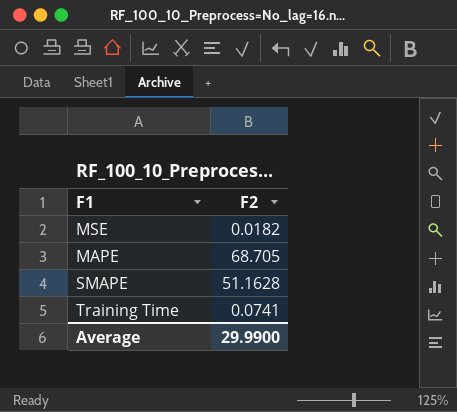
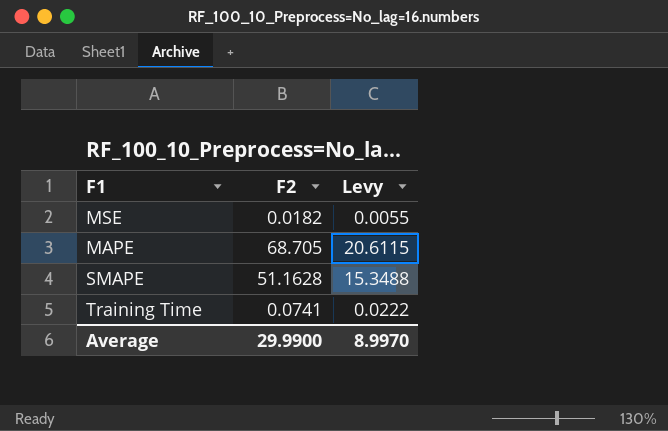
column Levy | formula: none -> [F2] * 0.3

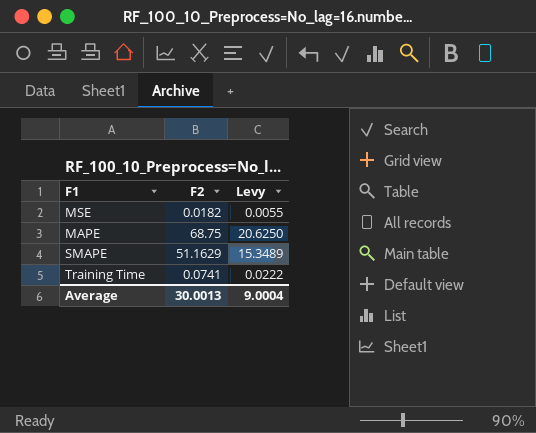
MAPE | F2: 68.705 -> 68.75
MAPE | Levy: 20.6115 -> 20.6250
SMAPE | F2: 51.1628 -> 51.1629
SMAPE | Levy: 15.3488 -> 15.3489
Average | F2: 29.9900 -> 30.0013
Average | Levy: 8.9970 -> 9.0004

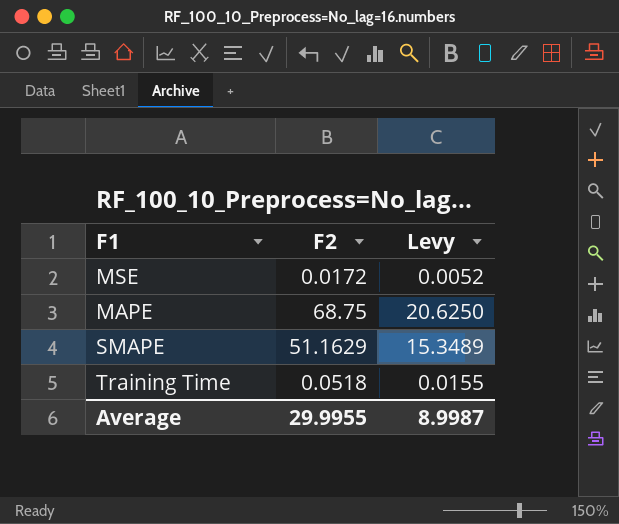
MSE | F2: 0.0182 -> 0.0172
MSE | Levy: 0.0055 -> 0.0052
Training Time | F2: 0.0741 -> 0.0518
Training Time | Levy: 0.0222 -> 0.0155
Average | F2: 30.0013 -> 29.9955
Average | Levy: 9.0004 -> 8.9987

